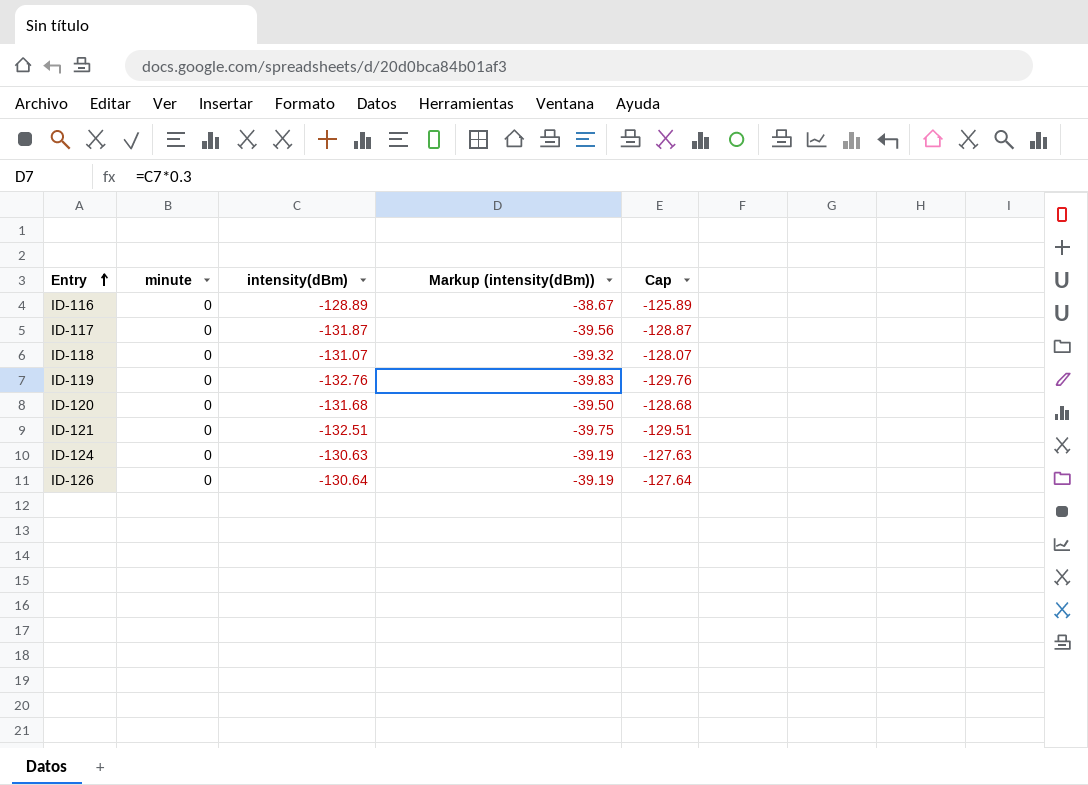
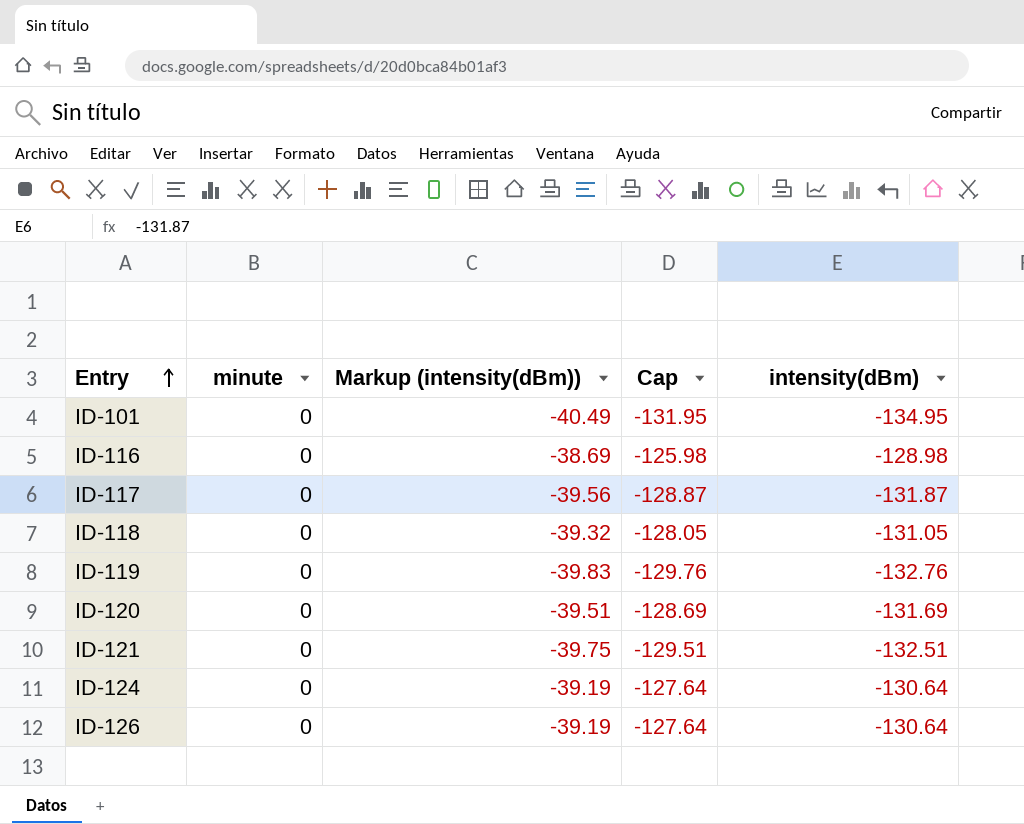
column intensity(dBm) | position: 3 -> 5
row ID-101: none -> 0 | -40.49 | -131.95 | -134.95
ID-116 | Markup (intensity(dBm)): -38.67 -> -38.69
ID-116 | Cap: -125.89 -> -125.98
ID-116 | intensity(dBm): -128.89 -> -128.98
ID-118 | Cap: -128.07 -> -128.05
ID-118 | intensity(dBm): -131.07 -> -131.05
ID-120 | Markup (intensity(dBm)): -39.50 -> -39.51
ID-120 | Cap: -128.68 -> -128.69
ID-120 | intensity(dBm): -131.68 -> -131.69
ID-124 | Cap: -127.63 -> -127.64
ID-124 | intensity(dBm): -130.63 -> -130.64

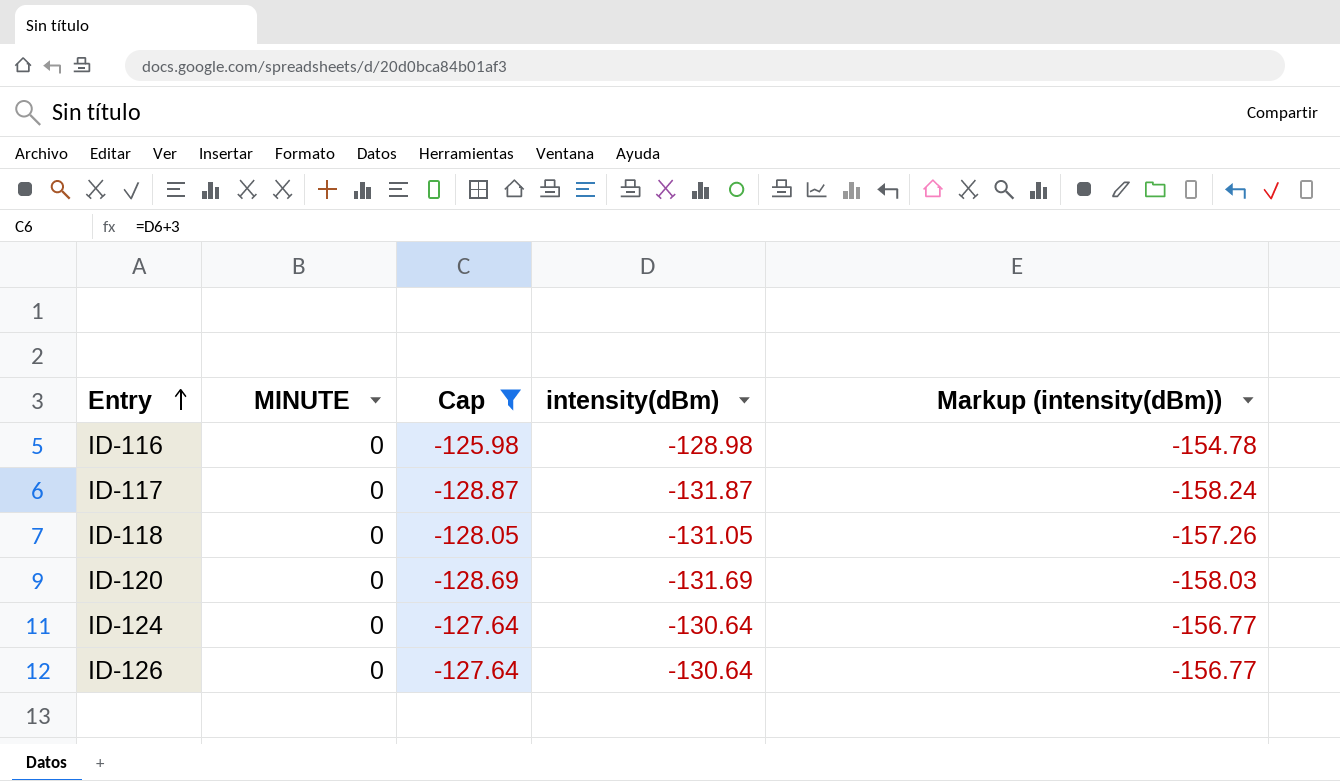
filter: none -> Cap >= -128.87
column name: minute -> MINUTE
column Markup (intensity(dBm)) | formula: [intensity(dBm)] * 0.3 -> [intensity(dBm)] * 1.2
column Markup (intensity(dBm)) | position: 3 -> 5

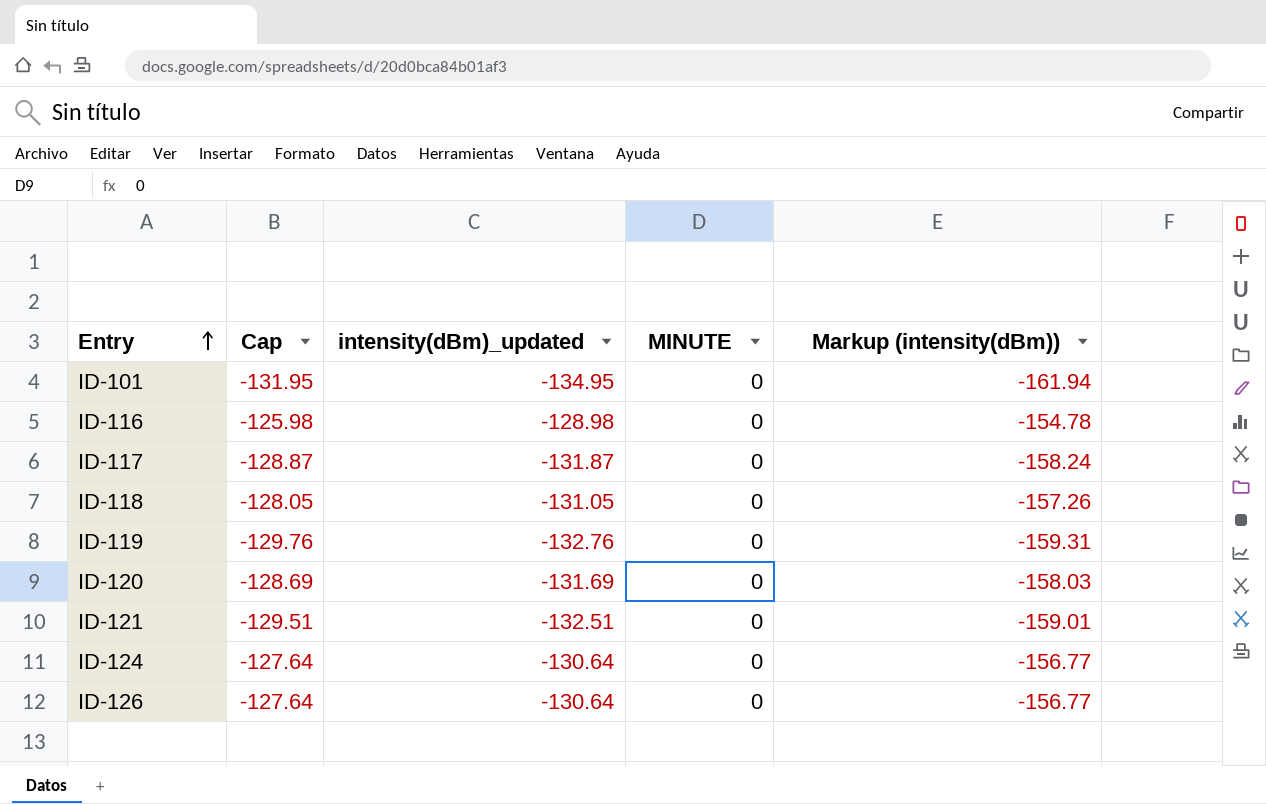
filter: Cap >= -128.87 -> none
column name: intensity(dBm) -> intensity(dBm)_updated
column MINUTE | position: 2 -> 4

